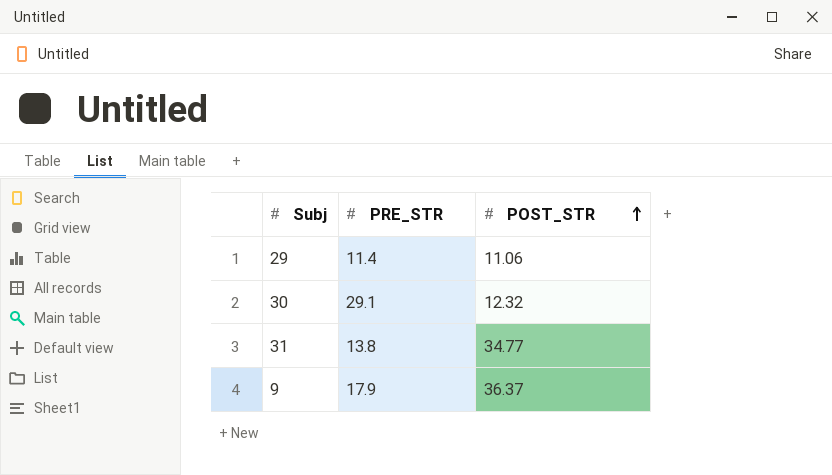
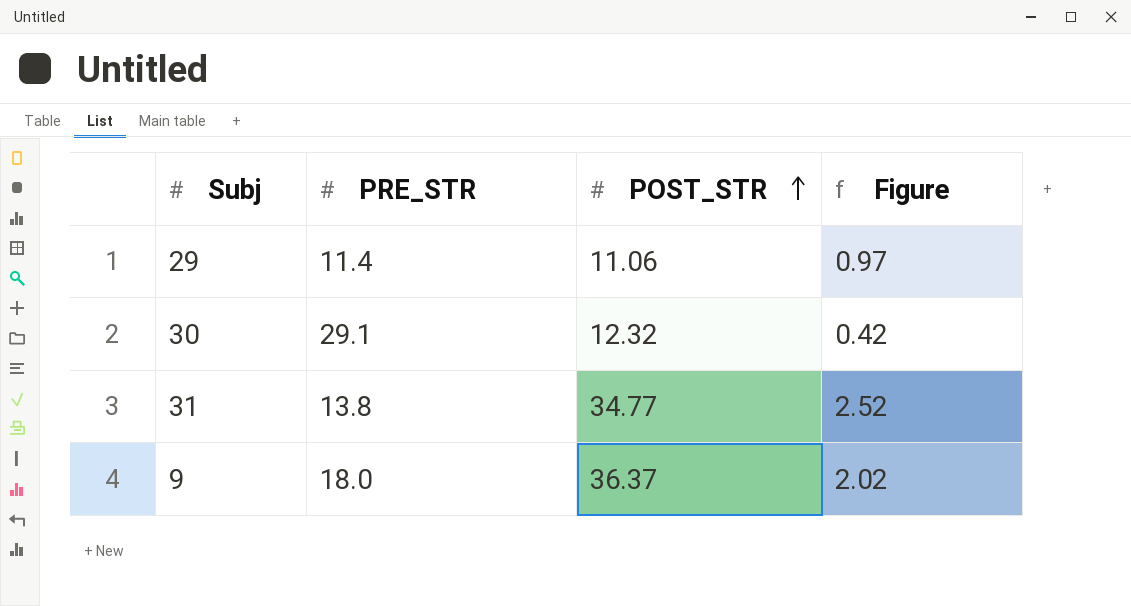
column Figure | formula: none -> [POST_STR] / [PRE_STR]
9 | PRE_STR: 17.9 -> 18.0

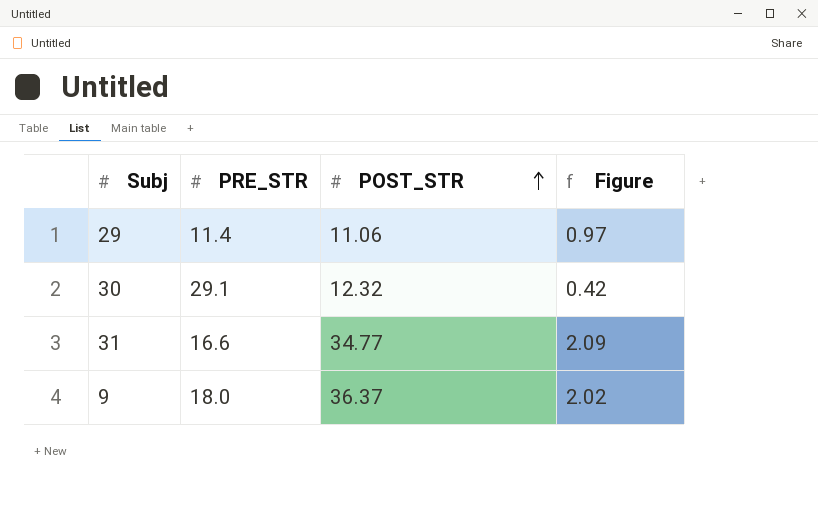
31 | PRE_STR: 13.8 -> 16.6
31 | Figure: 2.52 -> 2.09

